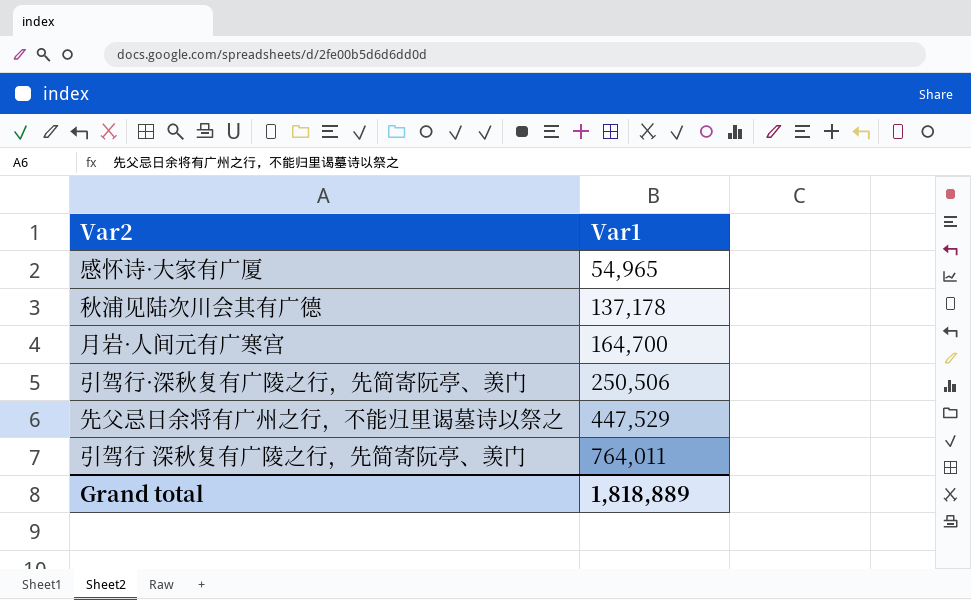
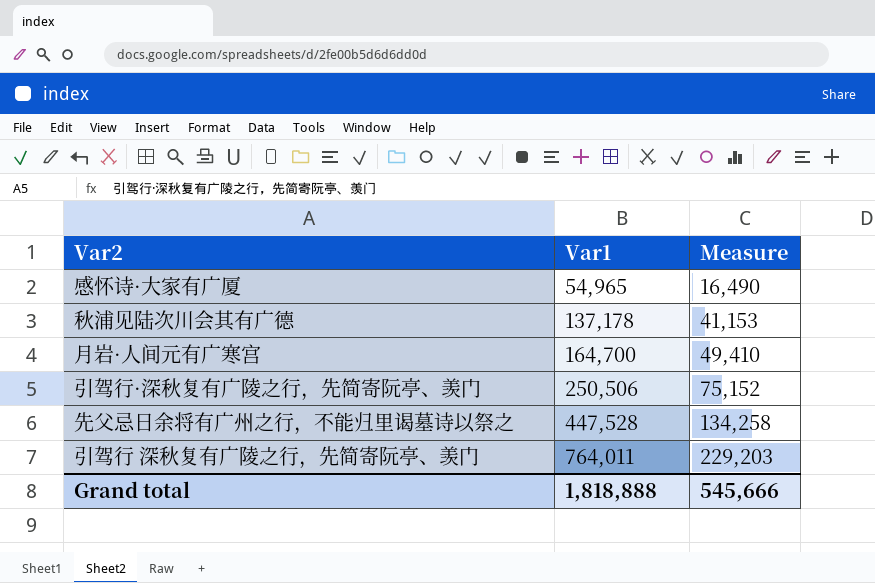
column Measure | formula: none -> [Var1] * 0.3
先父忌日余将有广州之行，不能归里谒墓诗以祭之 | Var1: 447,529 -> 447,528
Grand total | Var1: 1,818,889 -> 1,818,888

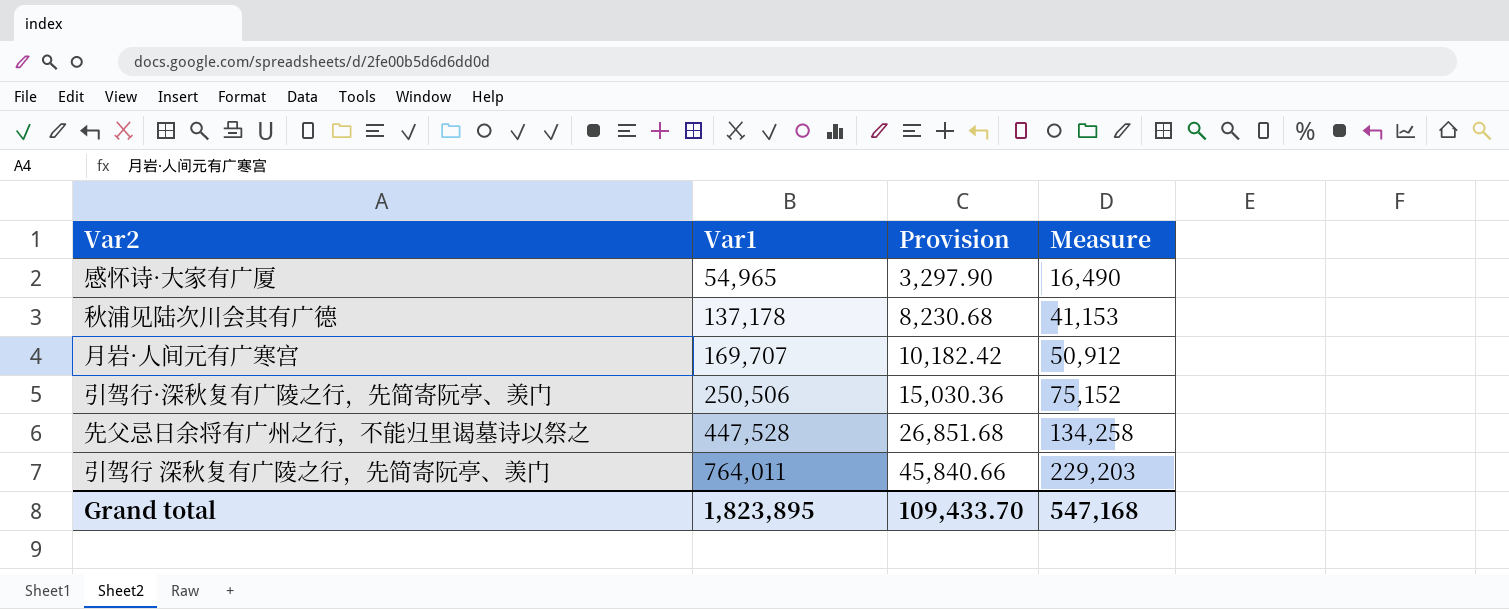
column Provision | formula: none -> [Var1] * 0.06
月岩·人间元有广寒宫 | Var1: 164,700 -> 169,707
月岩·人间元有广寒宫 | Measure: 49,410 -> 50,912
Grand total | Var1: 1,818,888 -> 1,823,895
Grand total | Measure: 545,666 -> 547,168

